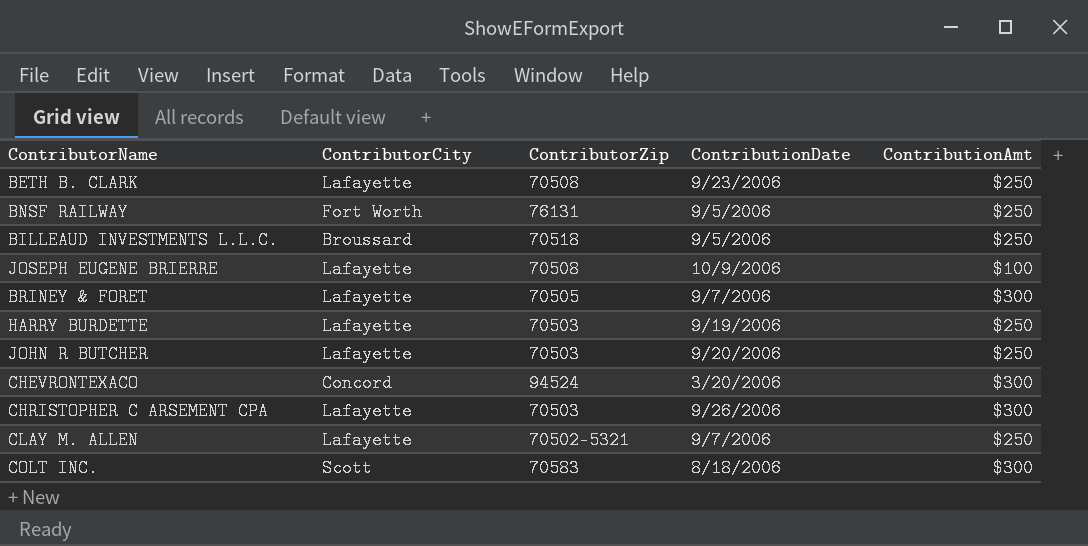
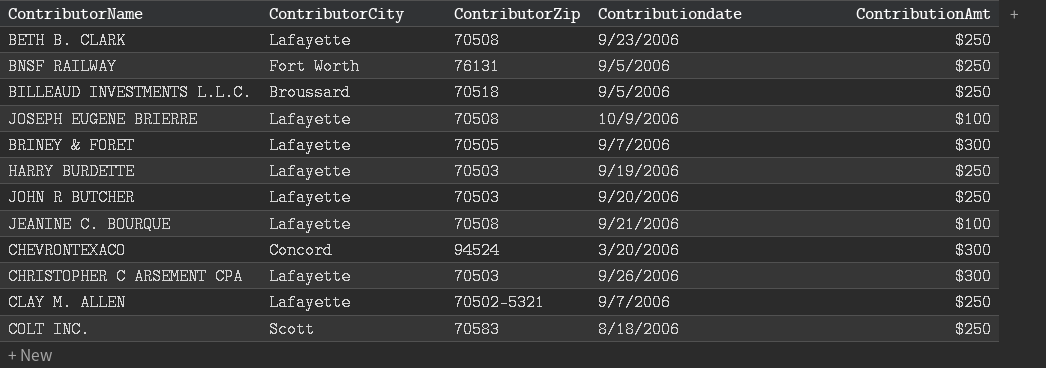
column name: ContributionDate -> Contributiondate
row JEANINE C. BOURQUE: none -> Lafayette | 70508 | 9/21/2006 | $100
COLT INC. | ContributionAmt: $300 -> $250

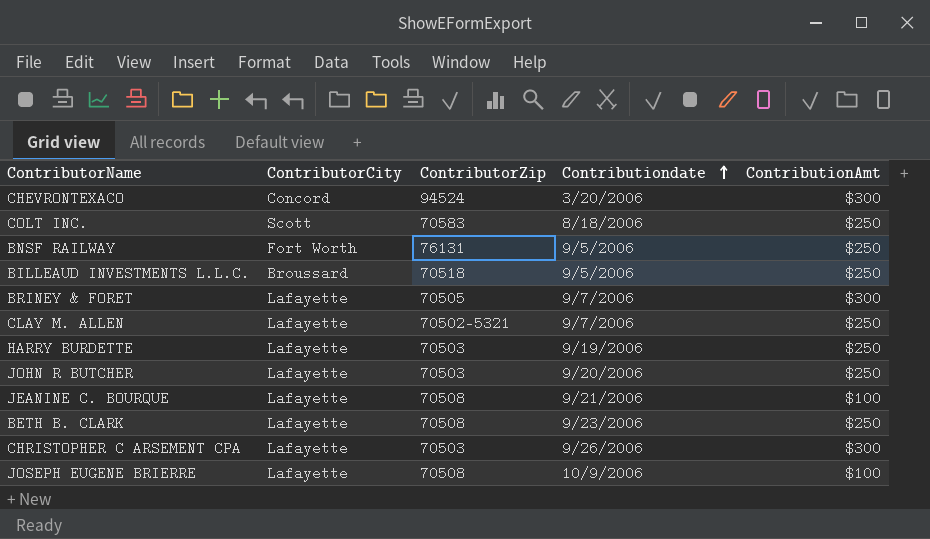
row order: none -> Contributiondate ascending

